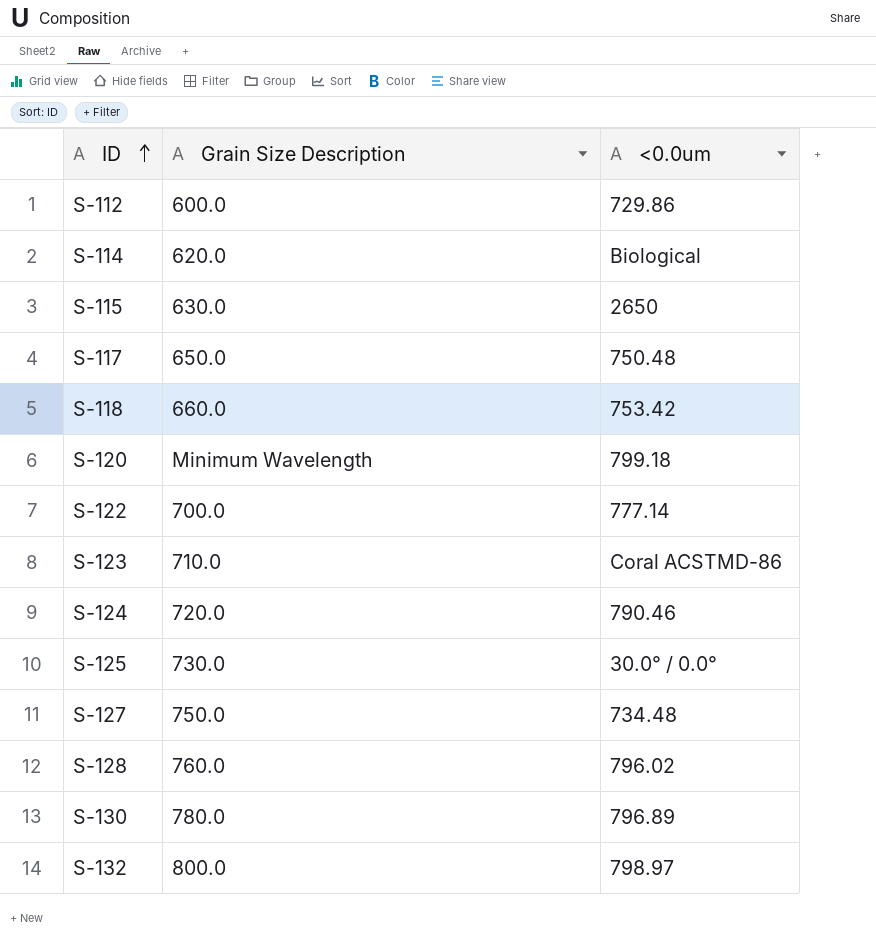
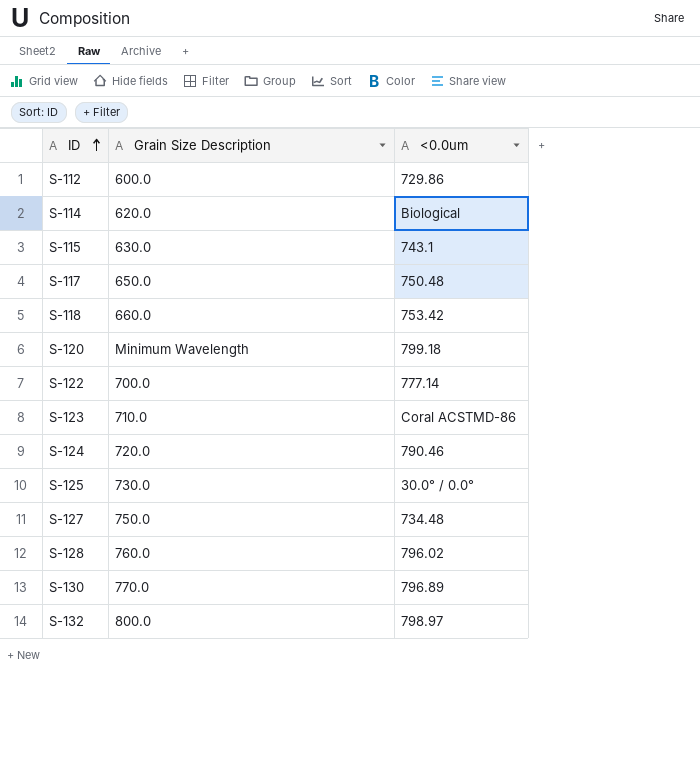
S-115 | <0.0um: 2650 -> 743.1
S-130 | Grain Size Description: 780.0 -> 770.0

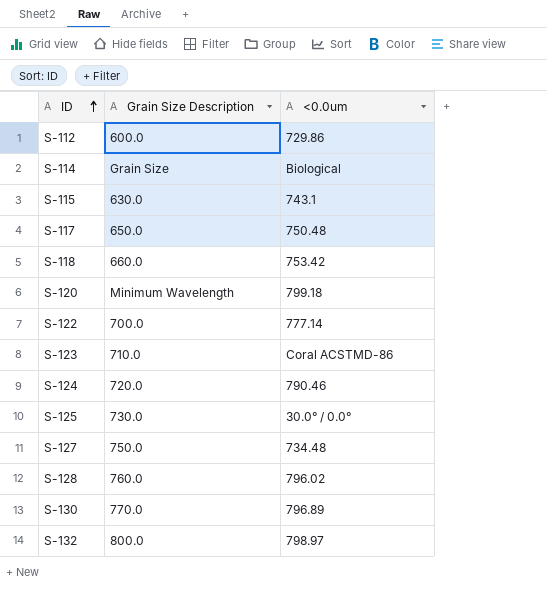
S-114 | Grain Size Description: 620.0 -> Grain Size

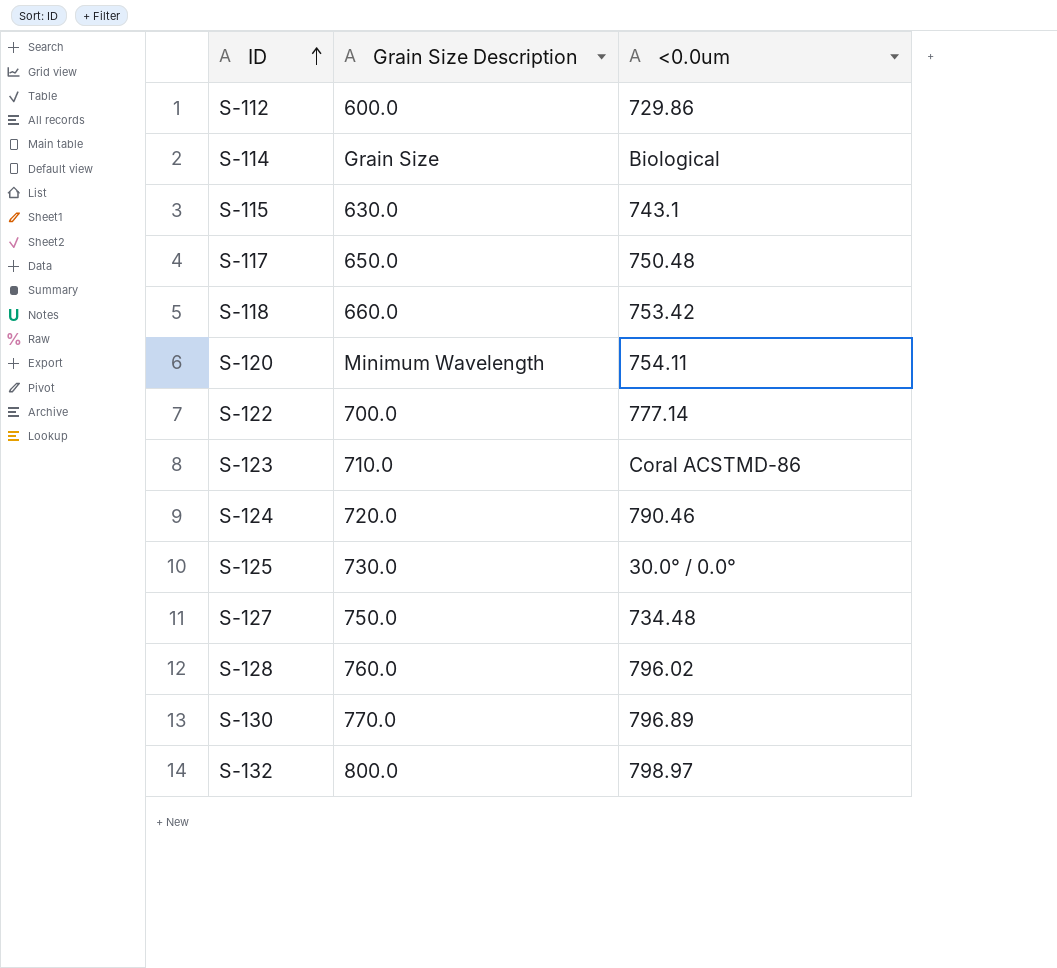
S-120 | <0.0um: 799.18 -> 754.11

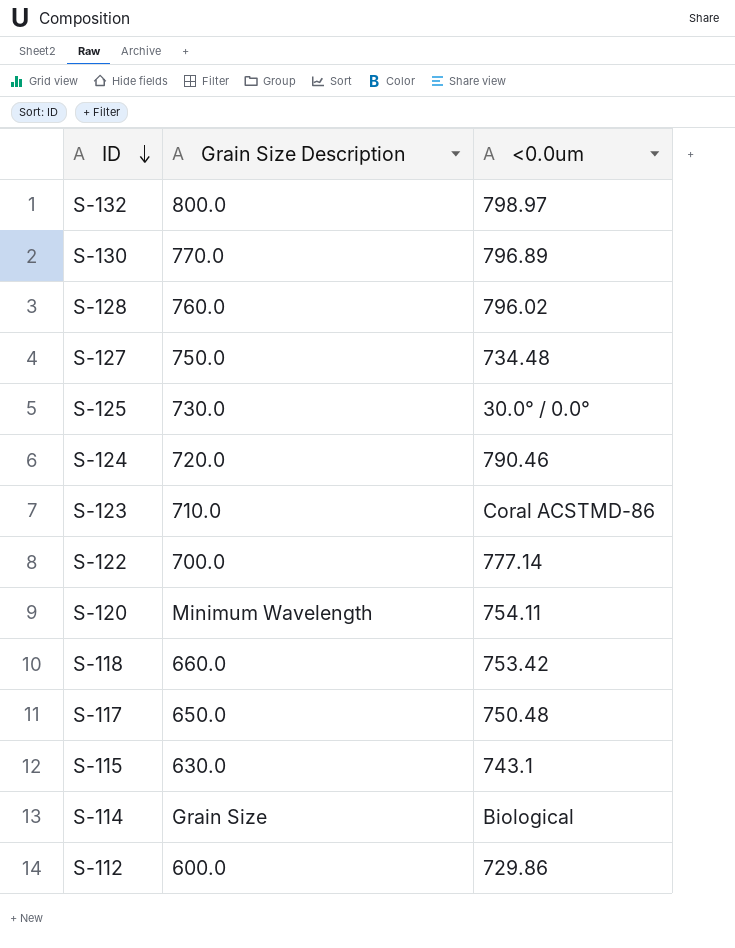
row order: ID ascending -> ID descending

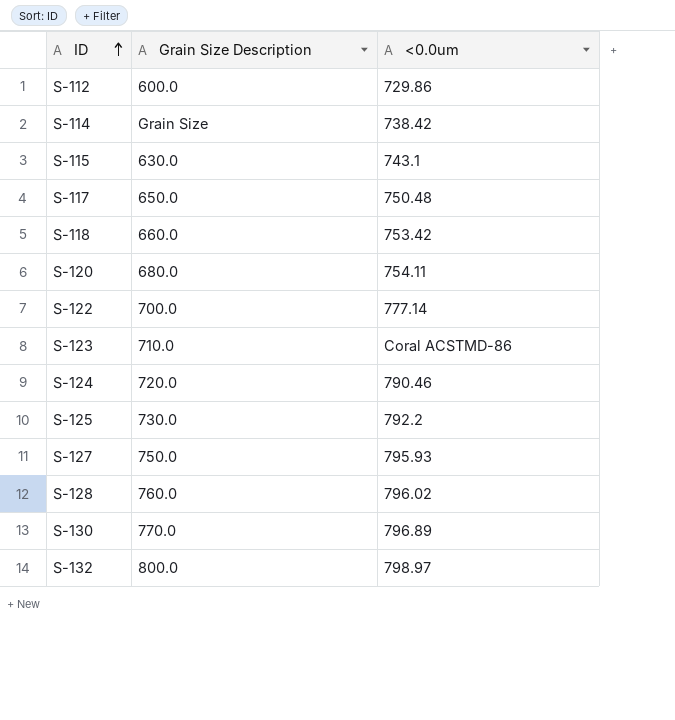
row order: ID descending -> ID ascending
S-114 | <0.0um: Biological -> 738.42
S-120 | Grain Size Description: Minimum Wavelength -> 680.0
S-125 | <0.0um: 30.0° / 0.0° -> 792.2
S-127 | <0.0um: 734.48 -> 795.93

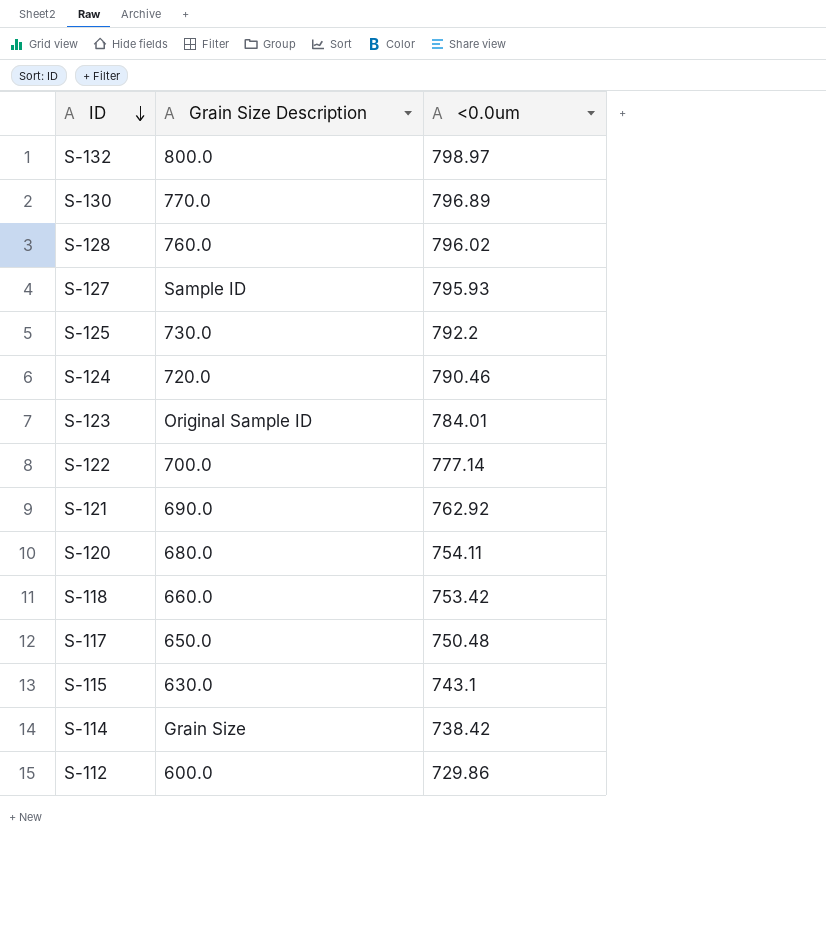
row order: ID ascending -> ID descending
S-127 | Grain Size Description: 750.0 -> Sample ID
S-123 | Grain Size Description: 710.0 -> Original Sample ID
S-123 | <0.0um: Coral ACSTMD-86 -> 784.01
row S-121: none -> 690.0 | 762.92

